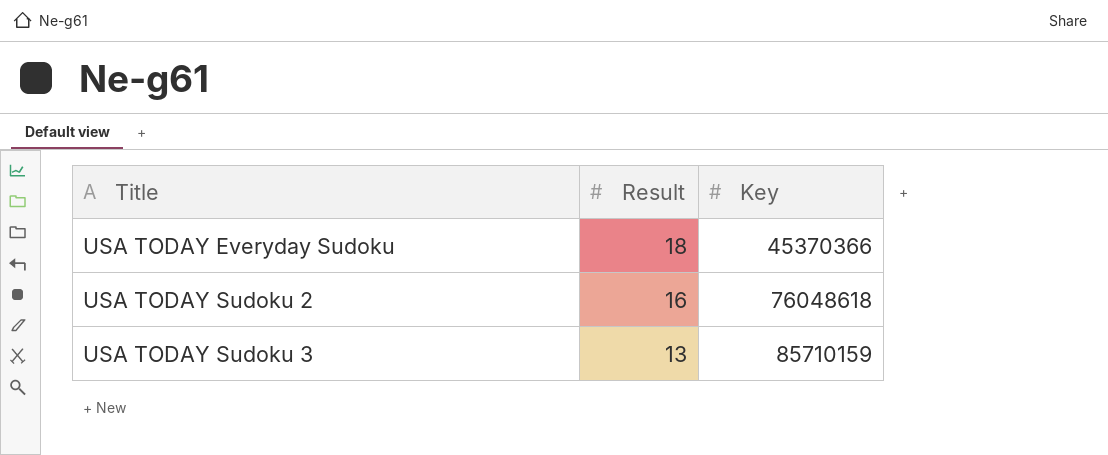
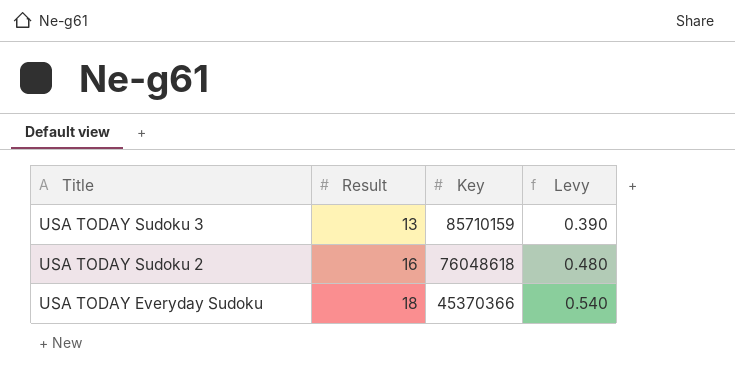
row order: Title ascending -> Title descending
column Levy | formula: none -> [Result] * 0.03

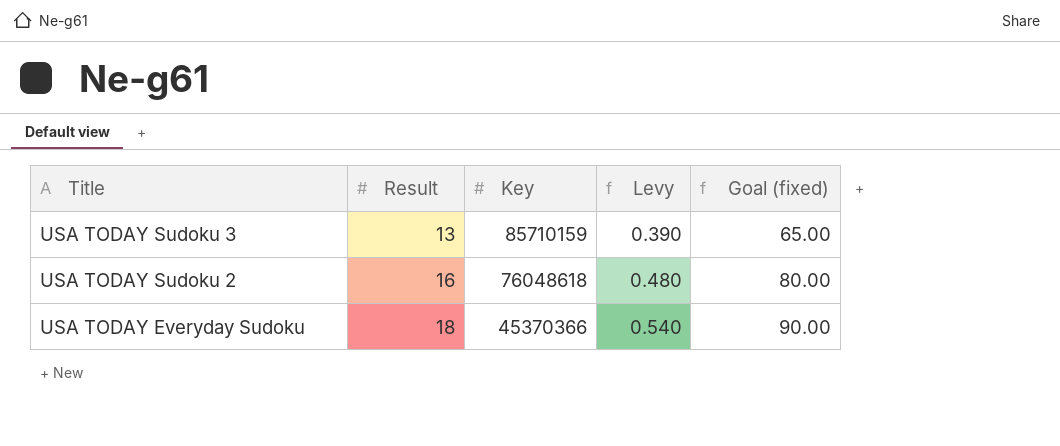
column Goal (fixed) | formula: none -> [Result] * 5

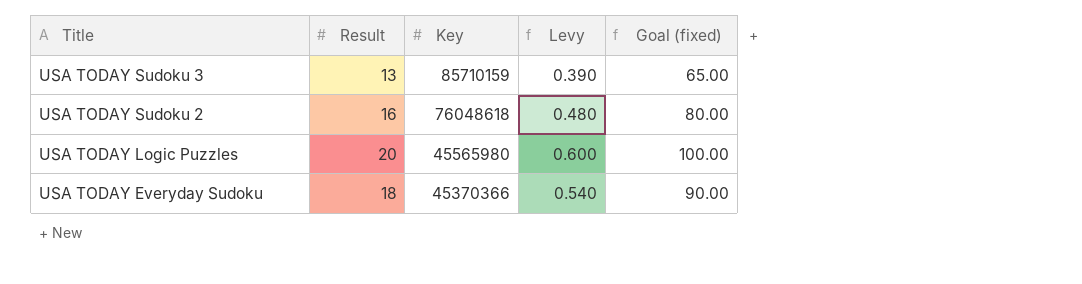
row USA TODAY Logic Puzzles: none -> 20 | 45565980 | 0.600 | 100.00

